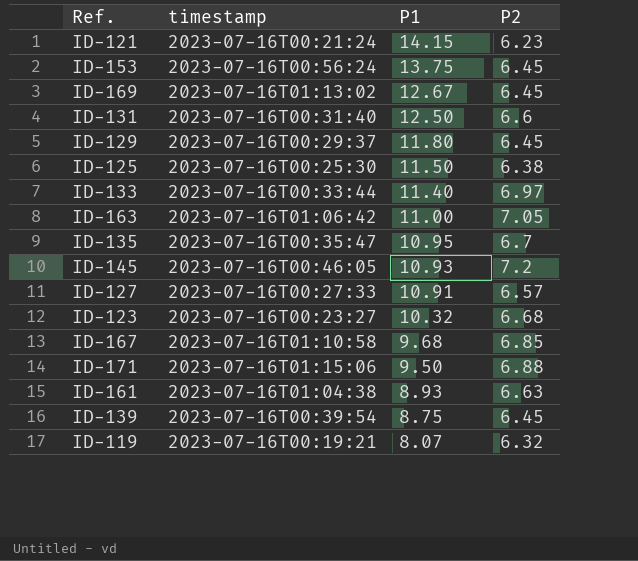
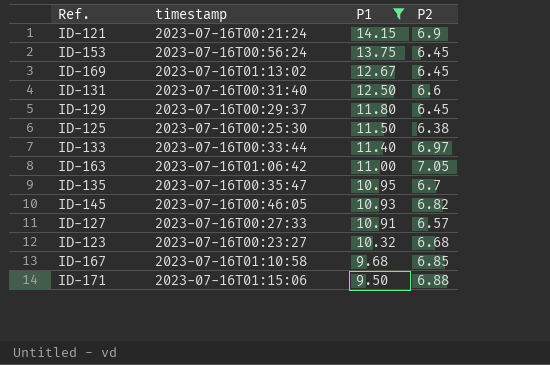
filter: none -> P1 >= 9.50
ID-121 | P2: 6.23 -> 6.9
ID-145 | P2: 7.2 -> 6.82

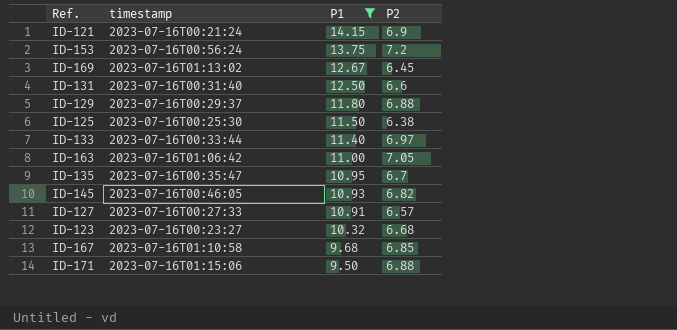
ID-153 | P2: 6.45 -> 7.2
ID-129 | P2: 6.45 -> 6.88

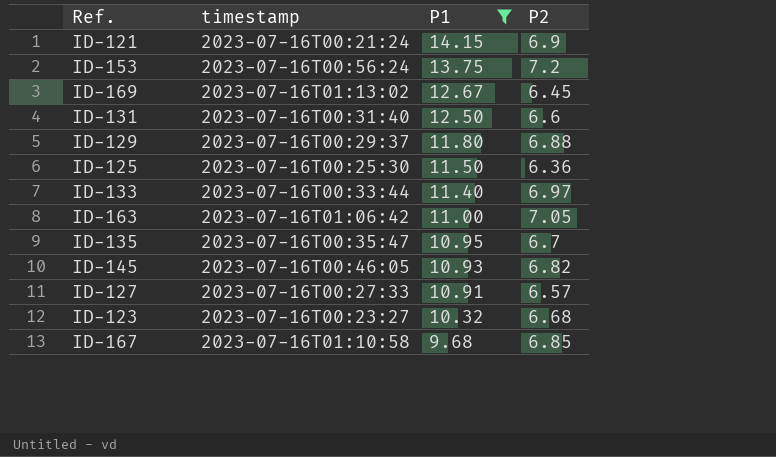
row ID-171: 2023-07-16T01:15:06 | 9.50 | 6.88 -> none
ID-125 | P2: 6.38 -> 6.36

